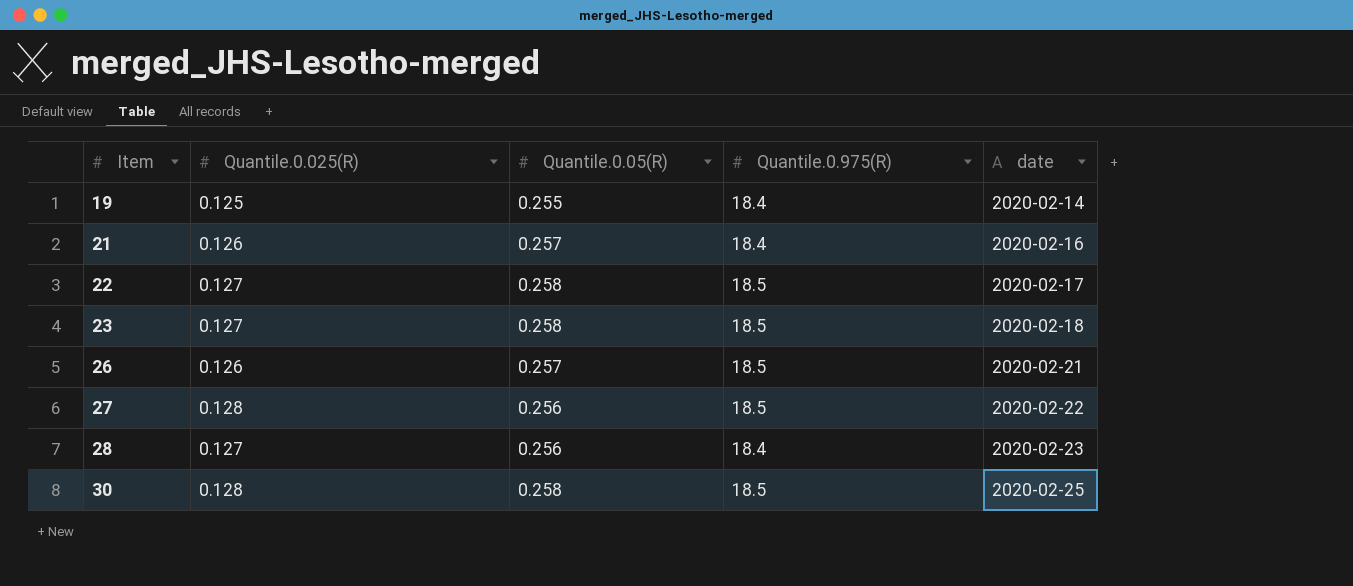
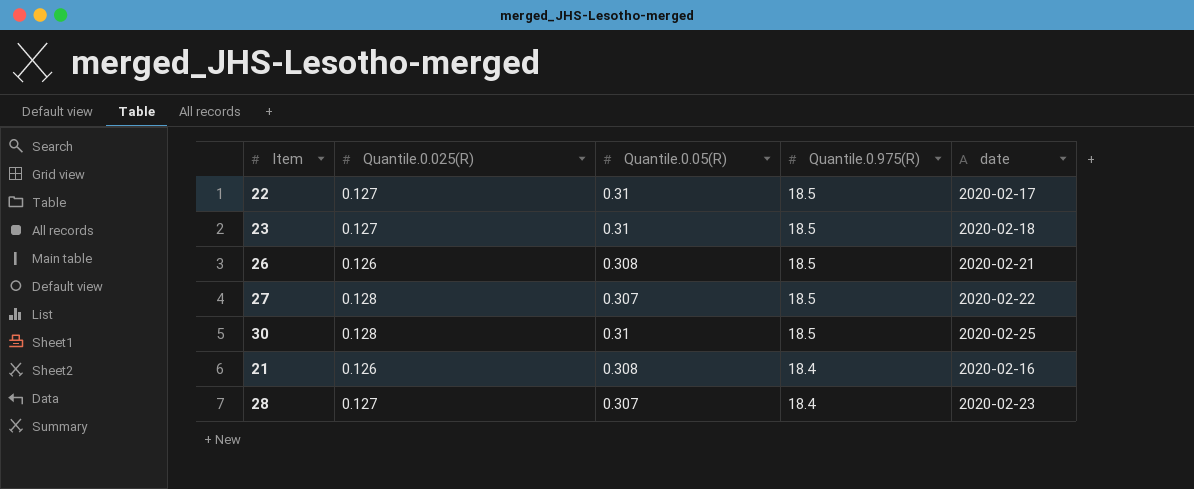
row order: Item ascending -> Quantile.0.975(R) descending
row 19: 0.125 | 0.255 | 18.4 | 2020-02-14 -> none
22 | Quantile.0.05(R): 0.258 -> 0.31
23 | Quantile.0.05(R): 0.258 -> 0.31
26 | Quantile.0.05(R): 0.257 -> 0.308
27 | Quantile.0.05(R): 0.256 -> 0.307
30 | Quantile.0.05(R): 0.258 -> 0.31
21 | Quantile.0.05(R): 0.257 -> 0.308
28 | Quantile.0.05(R): 0.256 -> 0.307

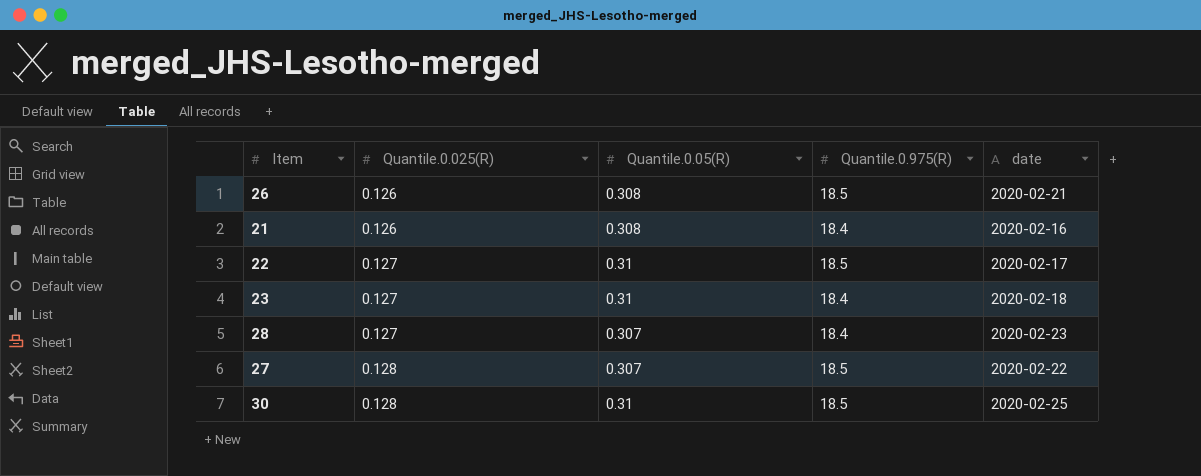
row order: Quantile.0.975(R) descending -> Quantile.0.025(R) ascending
23 | Quantile.0.975(R): 18.5 -> 18.4

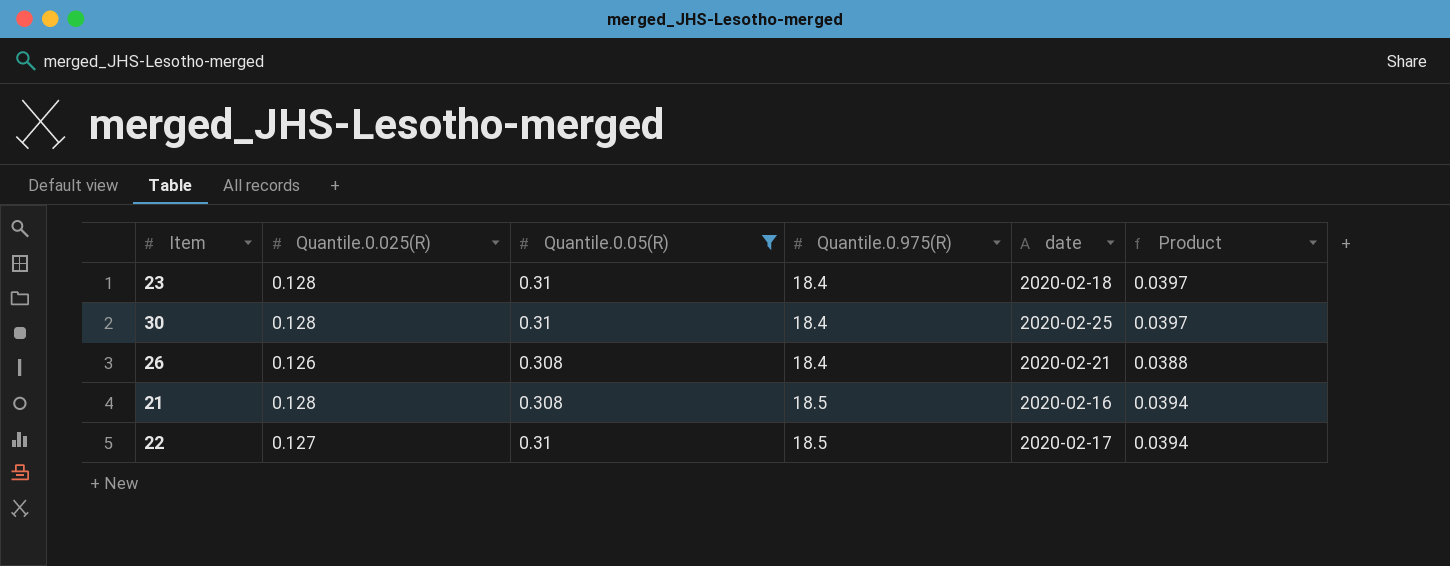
filter: none -> Quantile.0.05(R) != 0.307
row order: Quantile.0.025(R) ascending -> Quantile.0.975(R) ascending
column Product | formula: none -> [Quantile.0.025(R)] * [Quantile.0.05(R)]
23 | Quantile.0.025(R): 0.127 -> 0.128
30 | Quantile.0.975(R): 18.5 -> 18.4
26 | Quantile.0.975(R): 18.5 -> 18.4
21 | Quantile.0.025(R): 0.126 -> 0.128
21 | Quantile.0.975(R): 18.4 -> 18.5

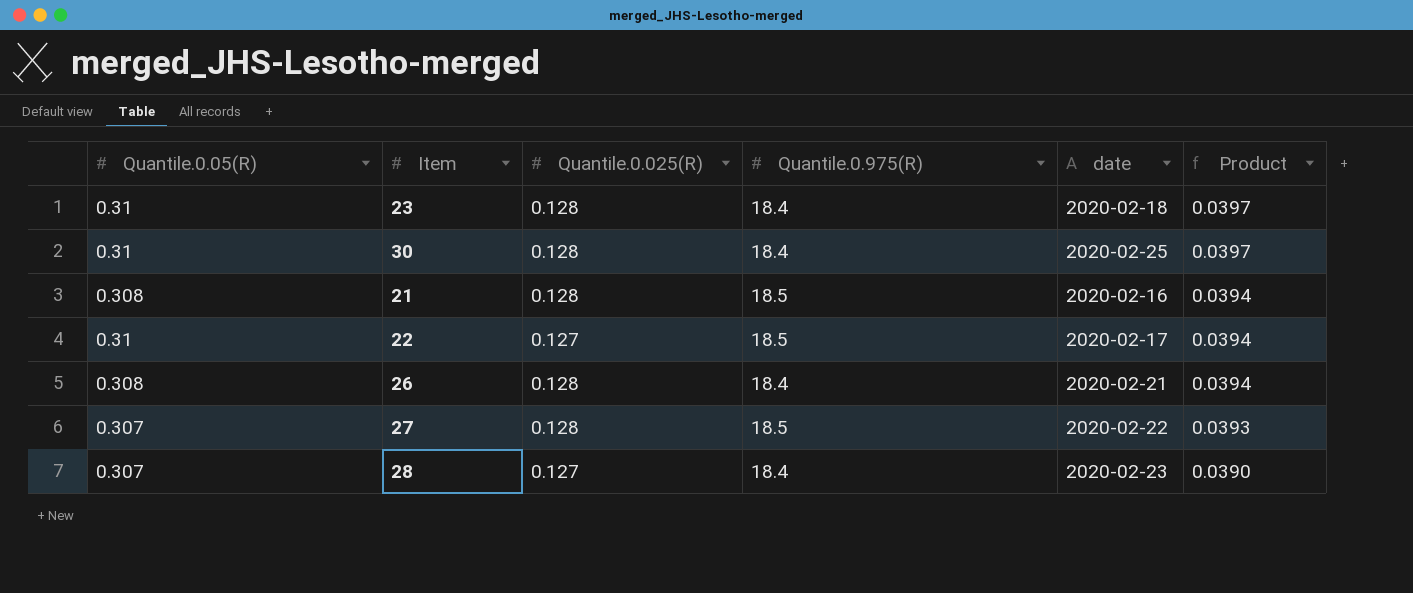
filter: Quantile.0.05(R) != 0.307 -> none
row order: Quantile.0.975(R) ascending -> Product descending
column Quantile.0.05(R) | position: 3 -> 1
26 | Quantile.0.025(R): 0.126 -> 0.128
26 | Product: 0.0388 -> 0.0394

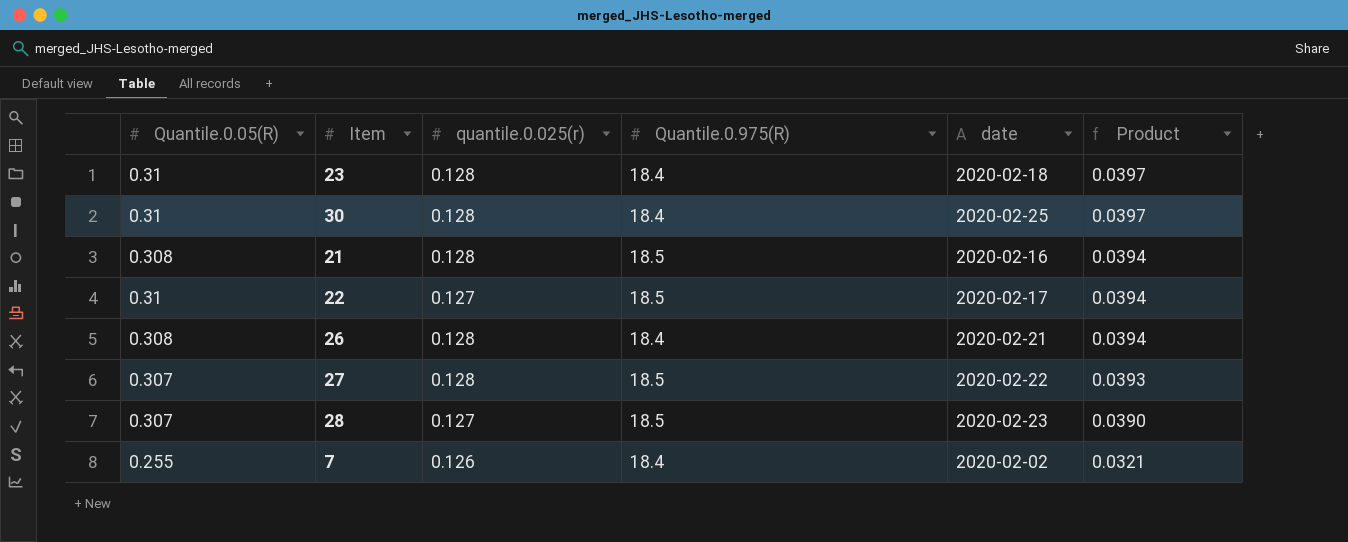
column name: Quantile.0.025(R) -> quantile.0.025(r)
28 | Quantile.0.975(R): 18.4 -> 18.5
row 7: none -> 0.255 | 0.126 | 18.4 | 2020-02-02 | 0.0321

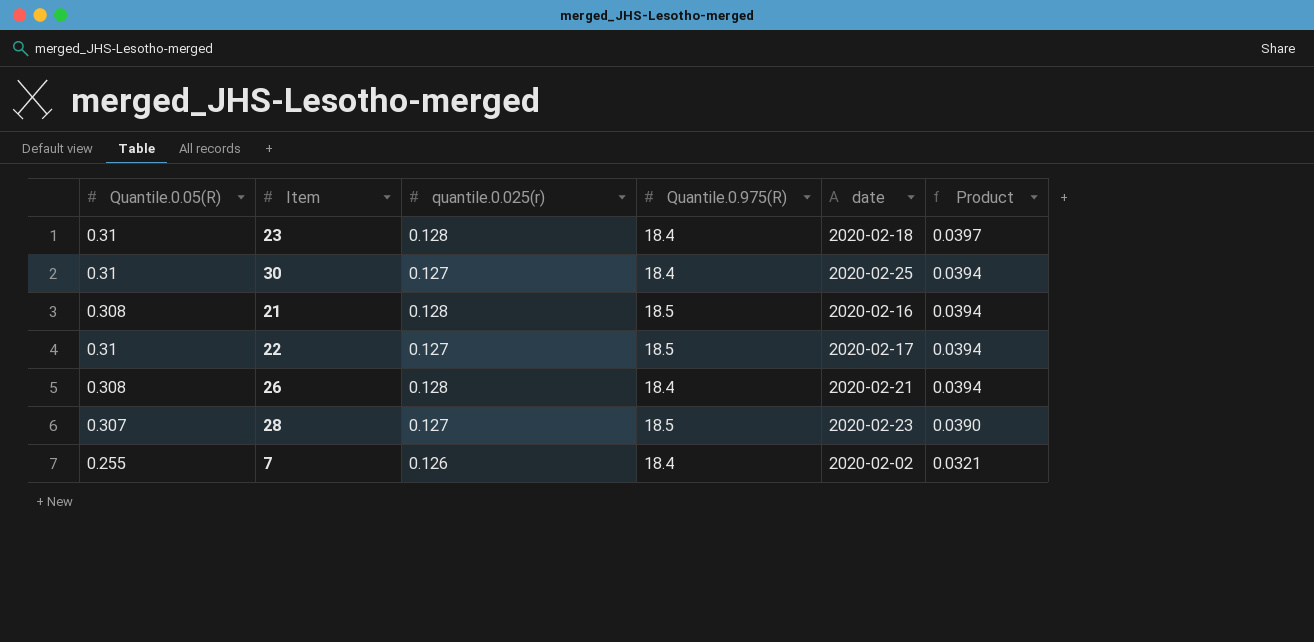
row 27: 0.307 | 0.128 | 18.5 | 2020-02-22 | 0.0393 -> none
30 | quantile.0.025(r): 0.128 -> 0.127
30 | Product: 0.0397 -> 0.0394

